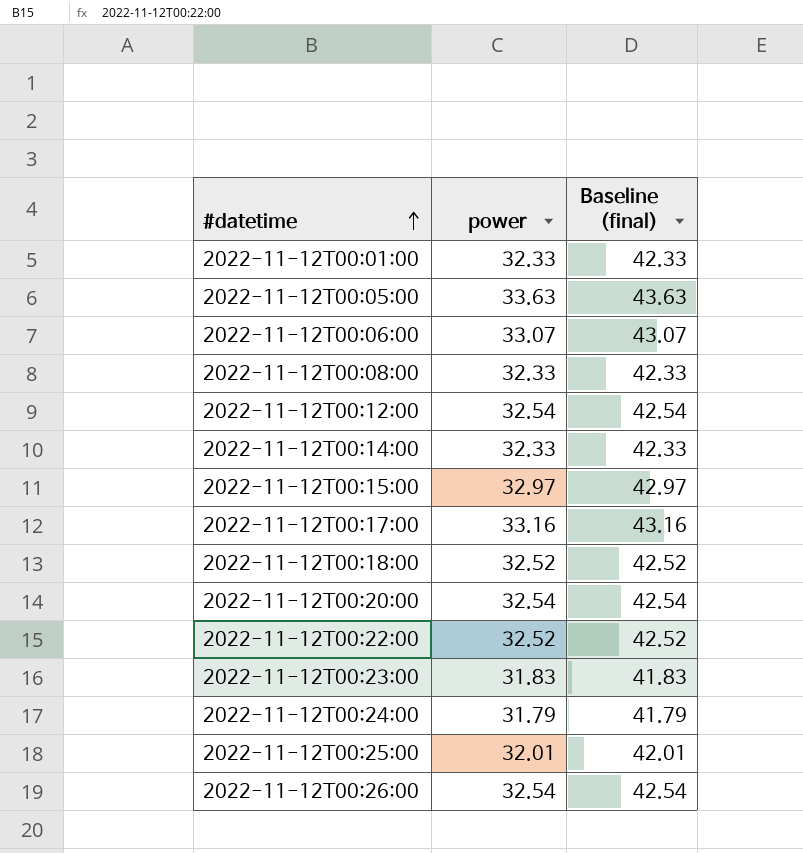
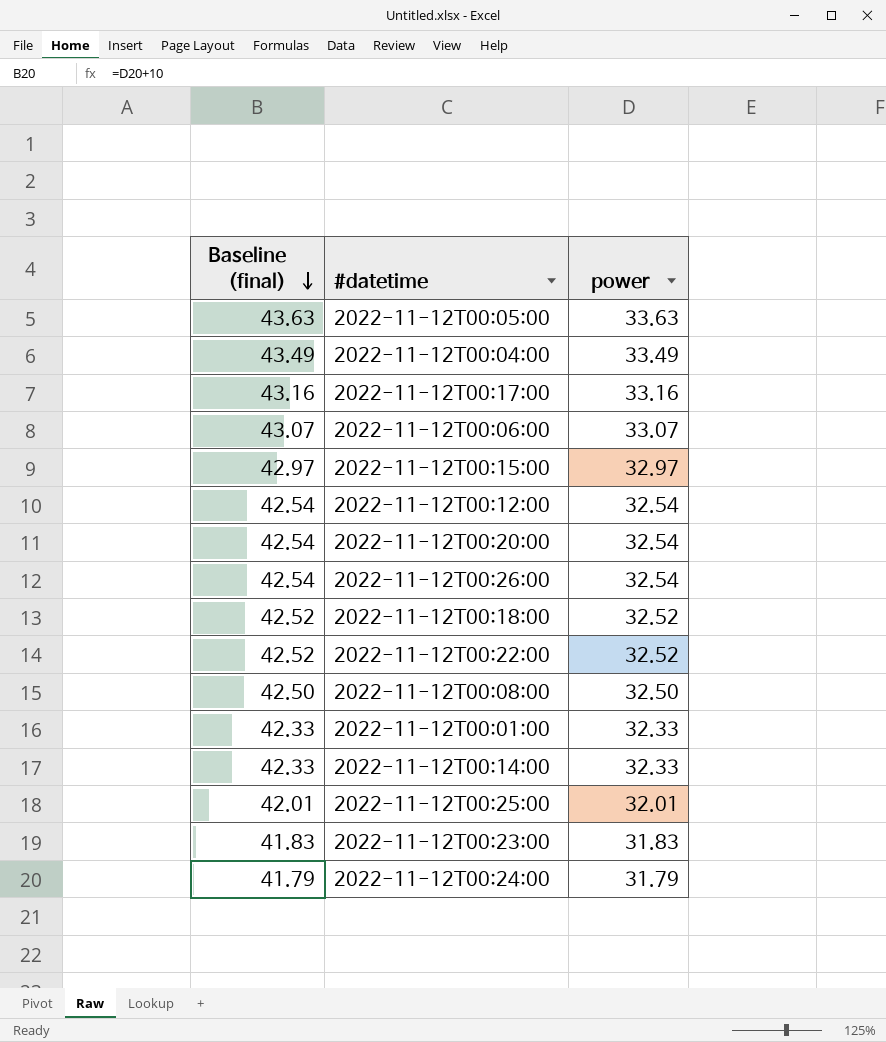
row order: #datetime ascending -> Baseline (final) descending
column Baseline (final) | position: 3 -> 1
row 2022-11-12T00:04:00: none -> 43.49 | 33.49
2022-11-12T00:08:00 | Baseline (final): 42.33 -> 42.50
2022-11-12T00:08:00 | power: 32.33 -> 32.50

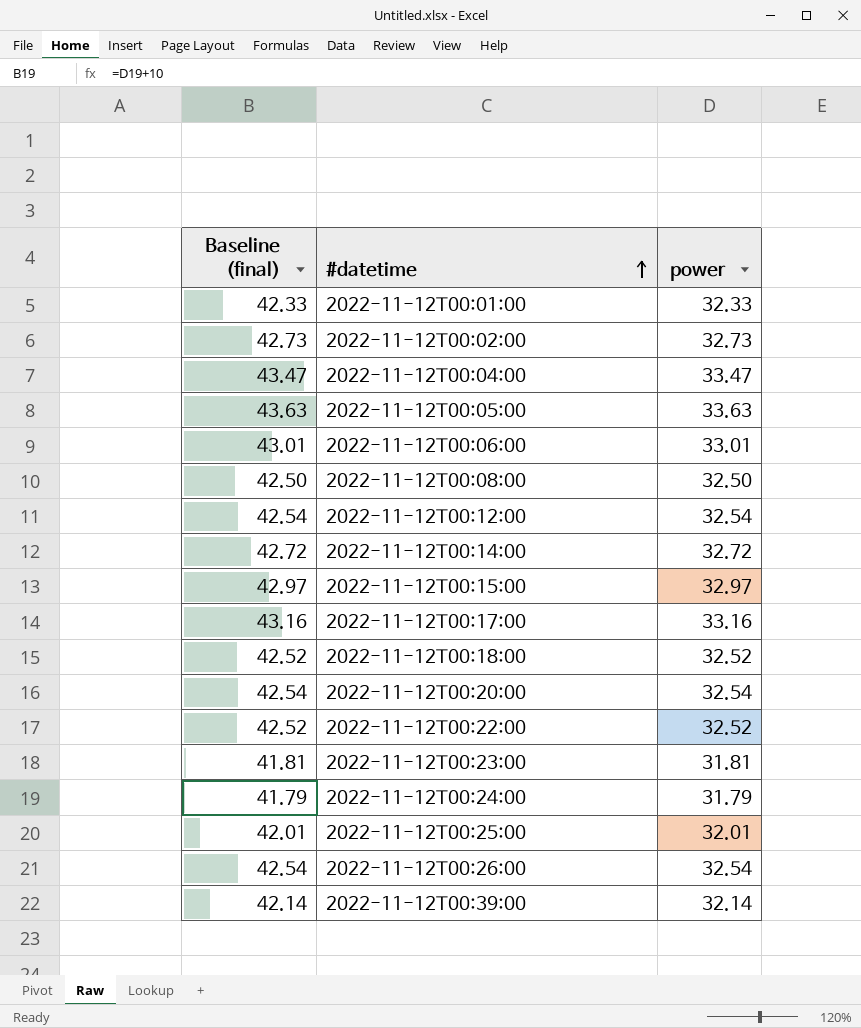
row order: Baseline (final) descending -> #datetime ascending
row 2022-11-12T00:02:00: none -> 42.73 | 32.73
2022-11-12T00:04:00 | Baseline (final): 43.49 -> 43.47
2022-11-12T00:04:00 | power: 33.49 -> 33.47
2022-11-12T00:06:00 | Baseline (final): 43.07 -> 43.01
2022-11-12T00:06:00 | power: 33.07 -> 33.01
2022-11-12T00:14:00 | Baseline (final): 42.33 -> 42.72
2022-11-12T00:14:00 | power: 32.33 -> 32.72
2022-11-12T00:23:00 | Baseline (final): 41.83 -> 41.81
2022-11-12T00:23:00 | power: 31.83 -> 31.81
row 2022-11-12T00:39:00: none -> 42.14 | 32.14

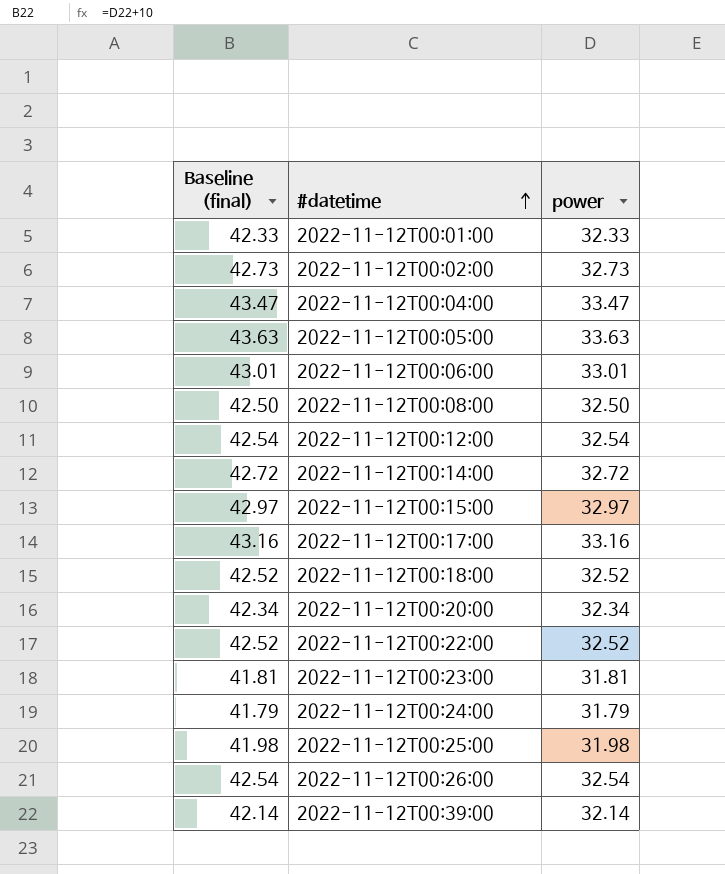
2022-11-12T00:20:00 | Baseline (final): 42.54 -> 42.34
2022-11-12T00:20:00 | power: 32.54 -> 32.34
2022-11-12T00:25:00 | Baseline (final): 42.01 -> 41.98
2022-11-12T00:25:00 | power: 32.01 -> 31.98

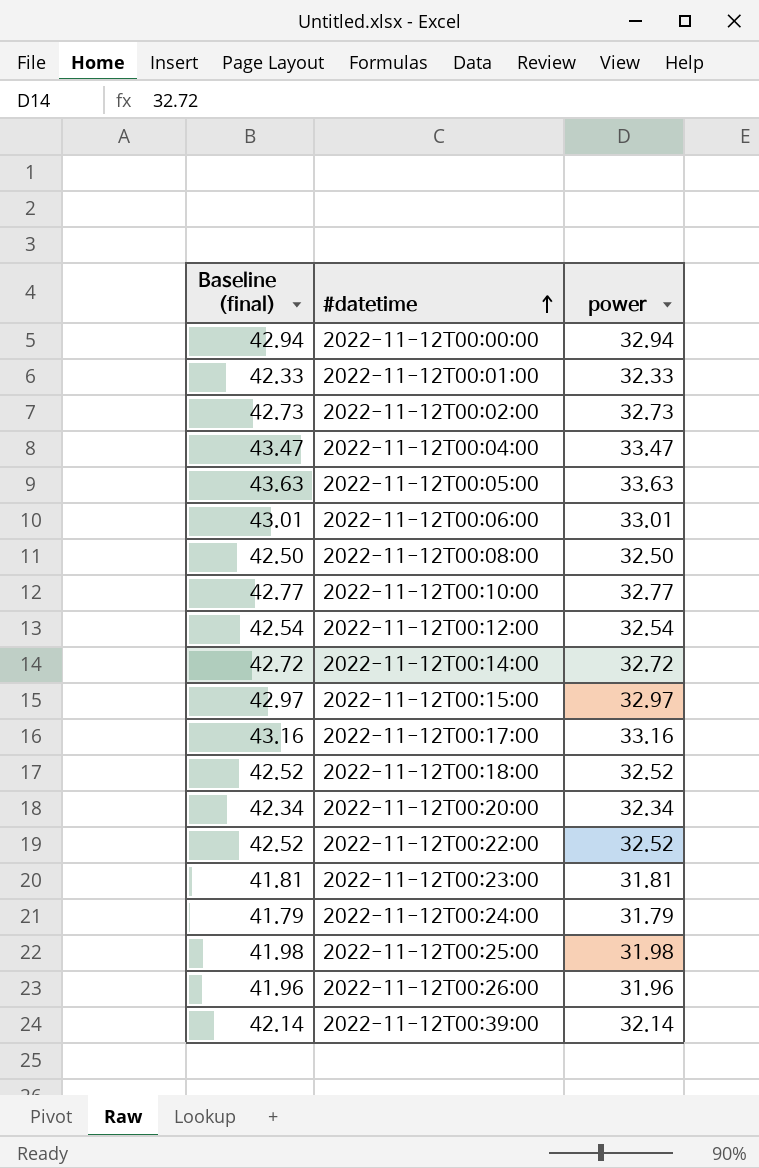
row 2022-11-12T00:00:00: none -> 42.94 | 32.94
row 2022-11-12T00:10:00: none -> 42.77 | 32.77
2022-11-12T00:26:00 | Baseline (final): 42.54 -> 41.96
2022-11-12T00:26:00 | power: 32.54 -> 31.96

